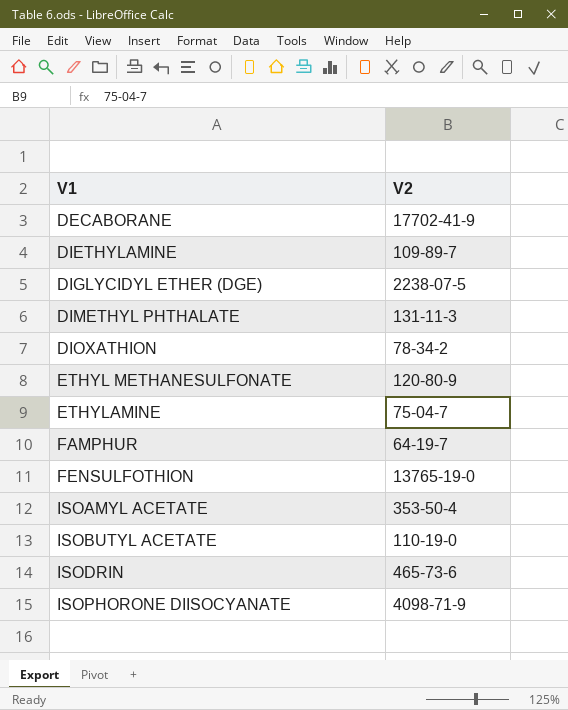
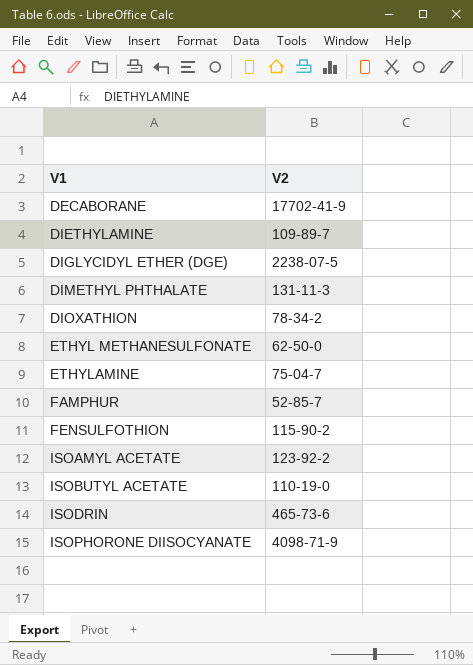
ETHYL METHANESULFONATE | V2: 120-80-9 -> 62-50-0
FAMPHUR | V2: 64-19-7 -> 52-85-7
FENSULFOTHION | V2: 13765-19-0 -> 115-90-2
ISOAMYL ACETATE | V2: 353-50-4 -> 123-92-2

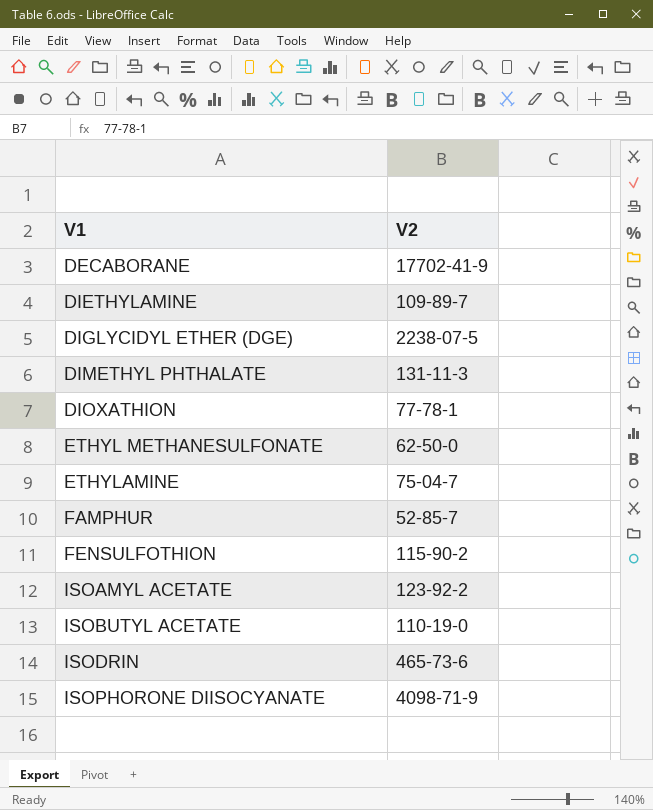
DIOXATHION | V2: 78-34-2 -> 77-78-1

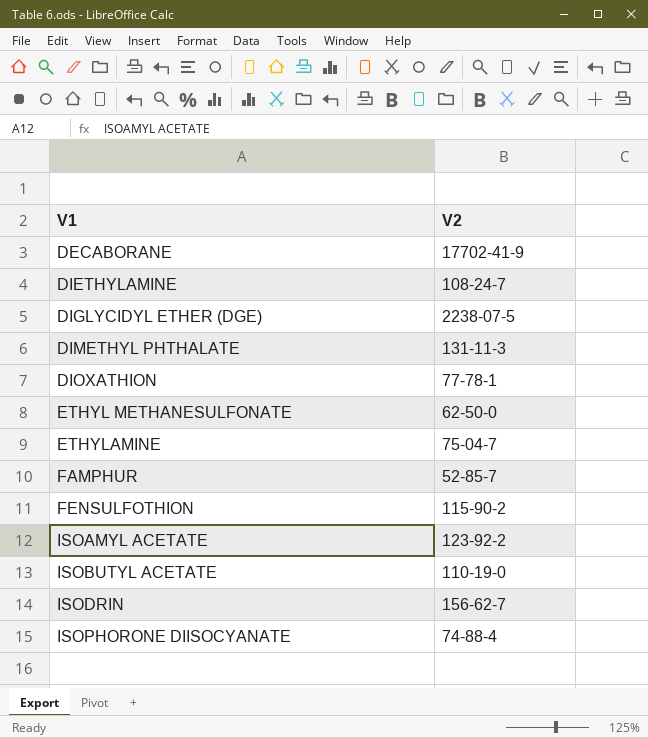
DIETHYLAMINE | V2: 109-89-7 -> 108-24-7
ISODRIN | V2: 465-73-6 -> 156-62-7
ISOPHORONE DIISOCYANATE | V2: 4098-71-9 -> 74-88-4

